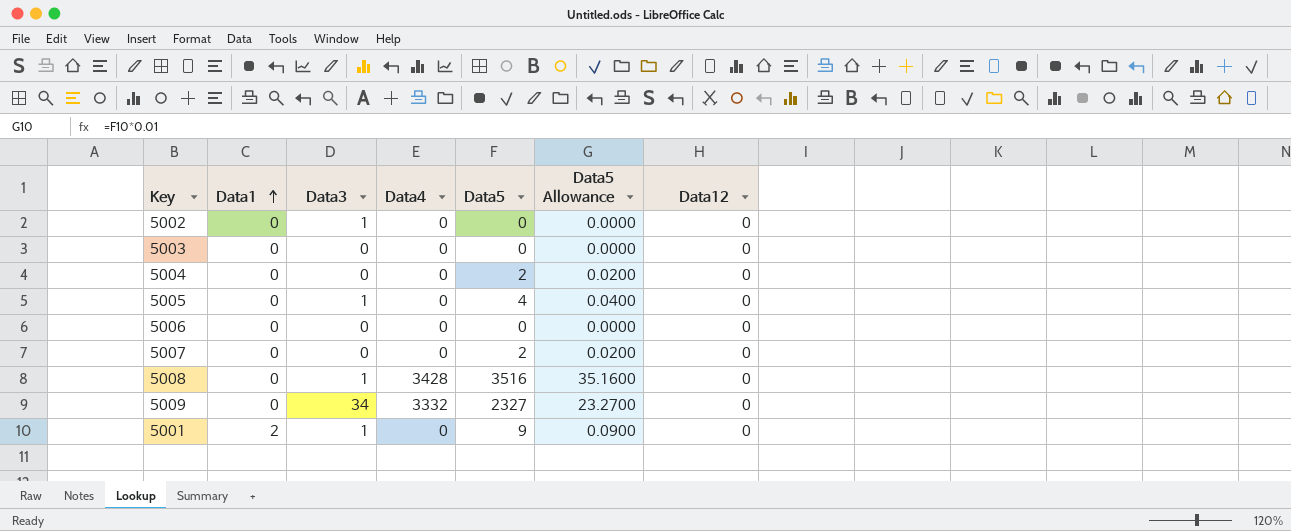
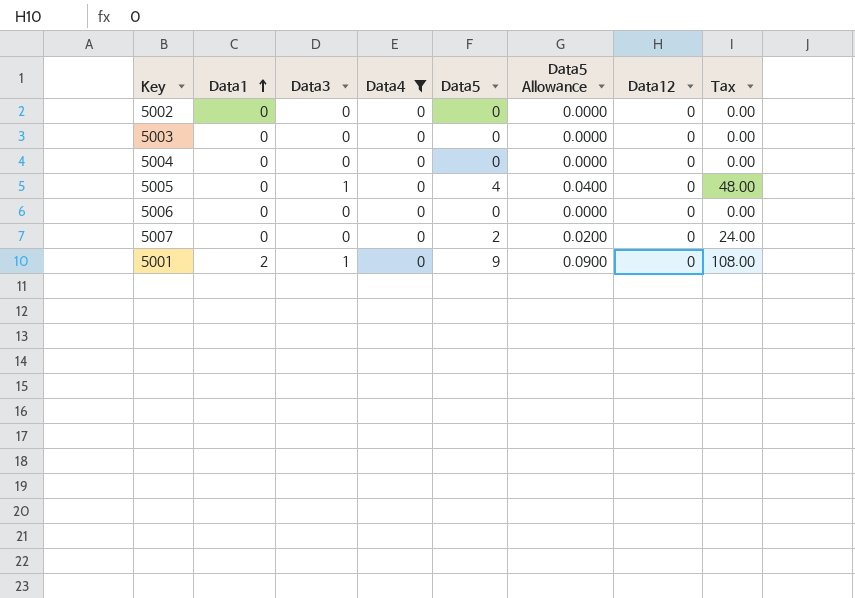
filter: none -> Data4 = 0
column Tax | formula: none -> [Data5] * 12
5002 | Data3: 1 -> 0
5004 | Data5: 2 -> 0
5004 | Data5 Allowance: 0.0200 -> 0.0000

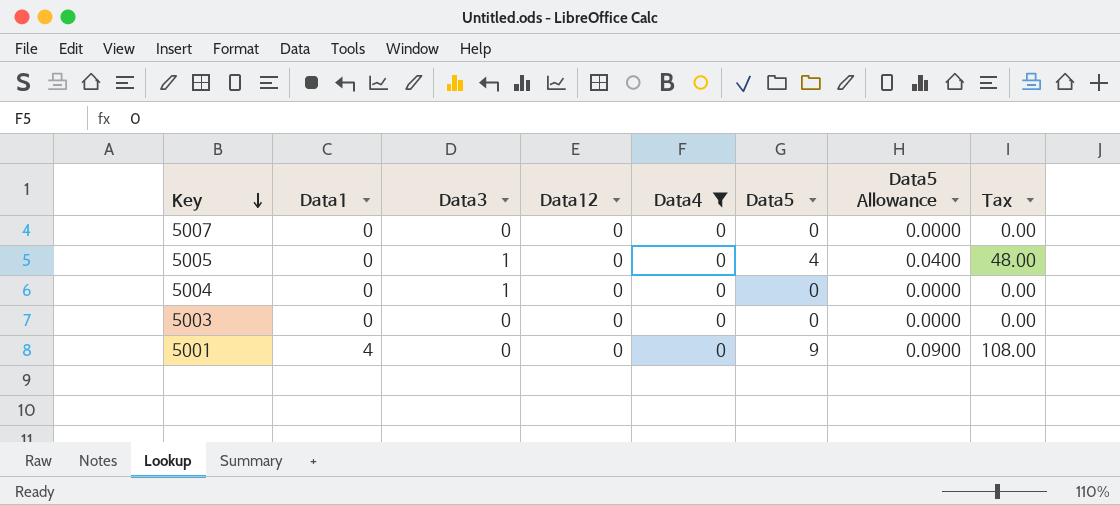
row order: Data1 ascending -> Key descending
column Data12 | position: 7 -> 4
row 5002: 0 | 0 | 0 | 0 | 0.0000 | 0 | 0.00 -> none
row 5006: 0 | 0 | 0 | 0 | 0.0000 | 0 | 0.00 -> none
5007 | Data5: 2 -> 0
5007 | Data5 Allowance: 0.0200 -> 0.0000
5007 | Tax: 24.00 -> 0.00
5004 | Data3: 0 -> 1
5001 | Data1: 2 -> 4
5001 | Data3: 1 -> 0

